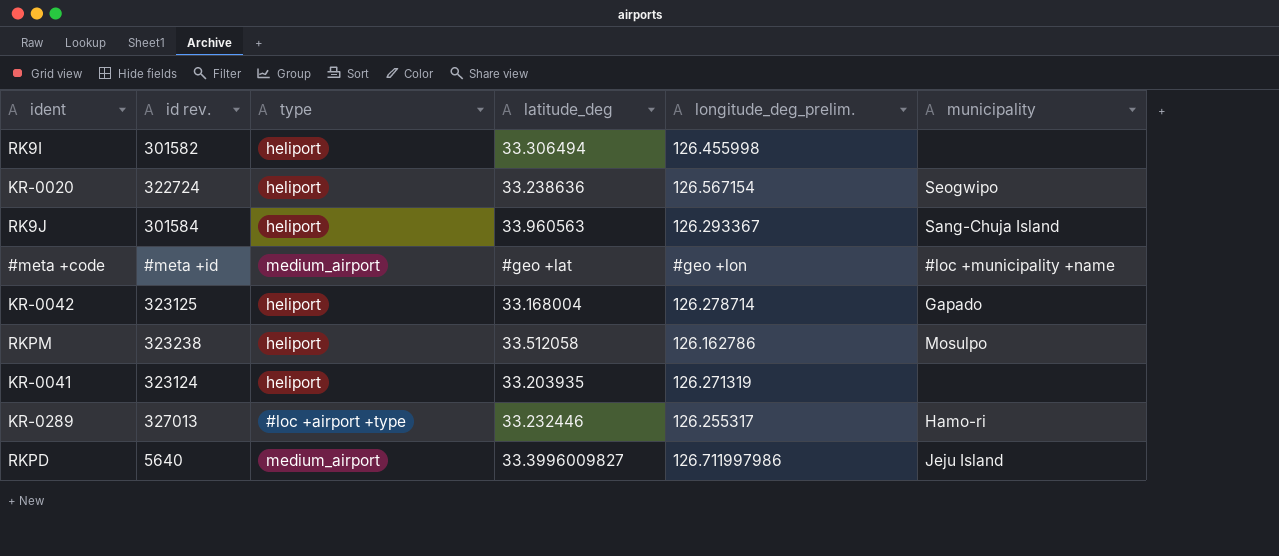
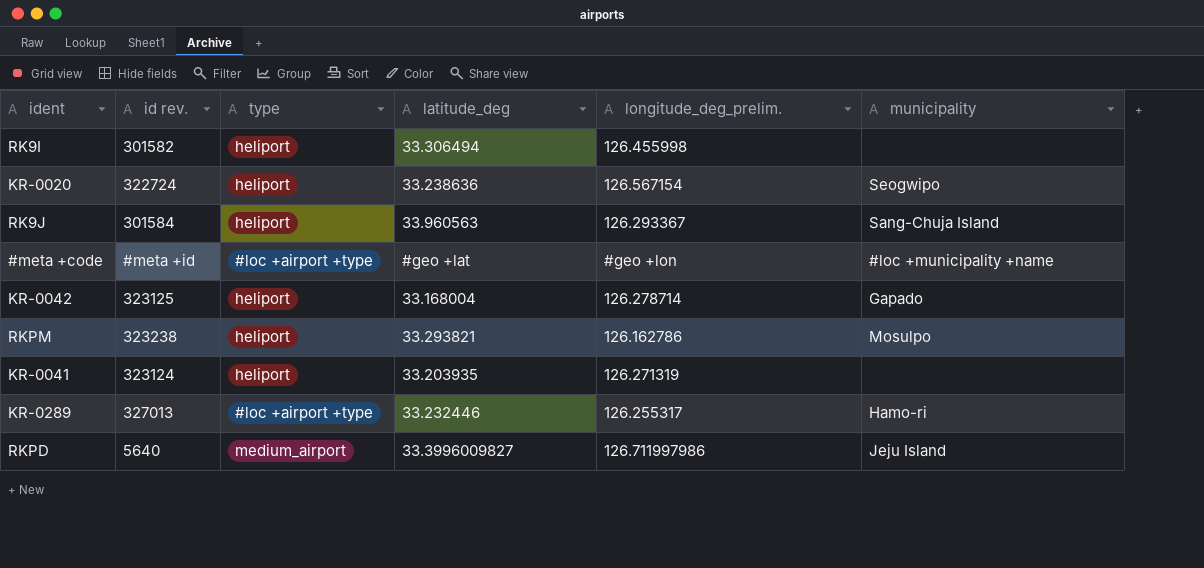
#meta +code | type: medium_airport -> #loc +airport +type
RKPM | latitude_deg: 33.512058 -> 33.293821

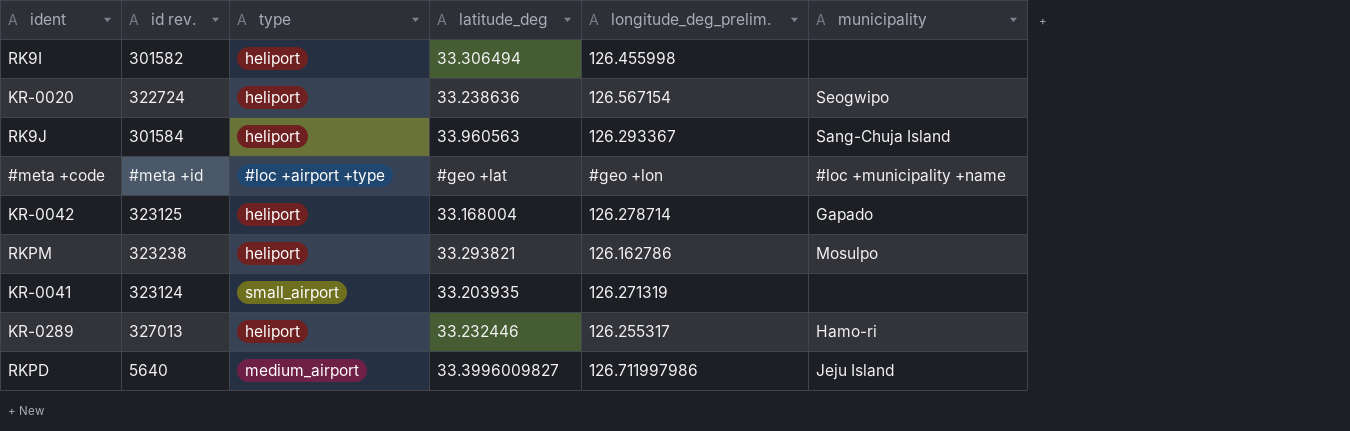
KR-0041 | type: heliport -> small_airport
KR-0289 | type: #loc +airport +type -> heliport

